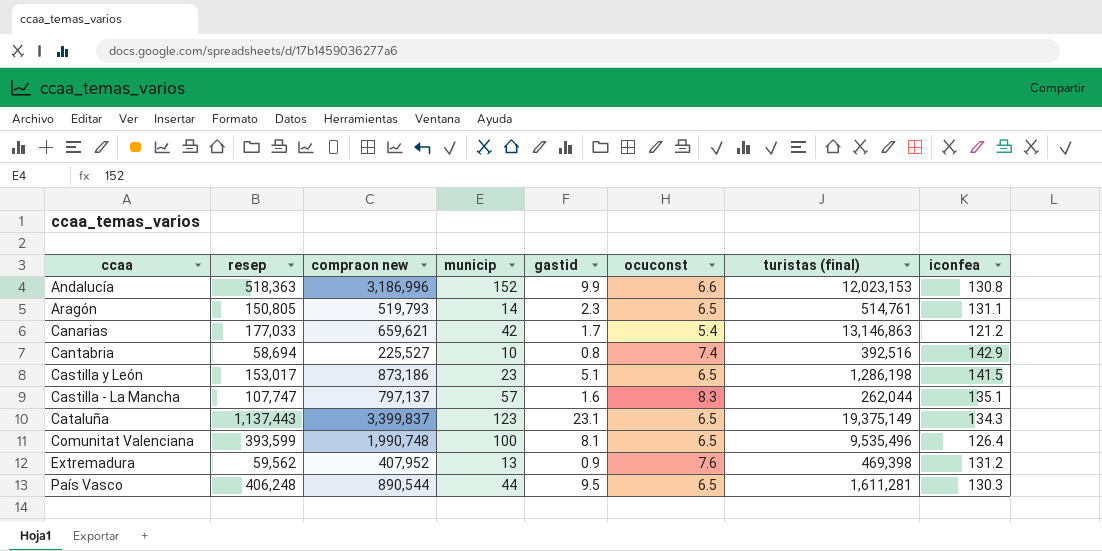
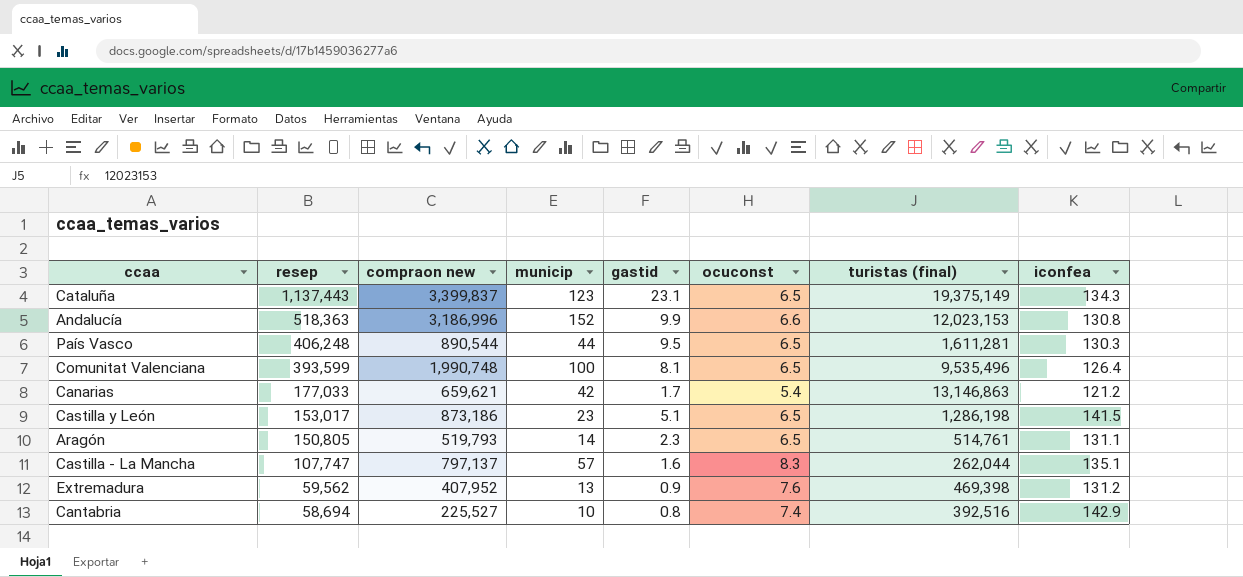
row order: none -> resep descending

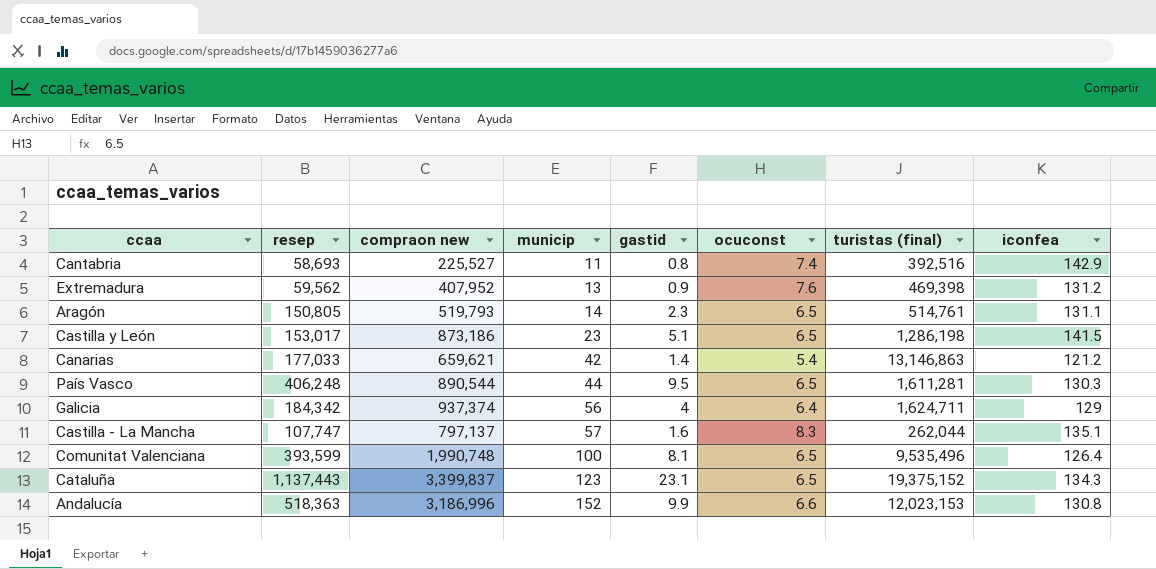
row order: resep descending -> municip ascending
Cantabria | resep: 58,694 -> 58,693
Cantabria | municip: 10 -> 11
Canarias | gastid: 1.7 -> 1.4
row Galicia: none -> 184,342 | 937,374 | 56 | 4 | 6.4 | 1,624,711 | 129
Cataluña | turistas (final): 19,375,149 -> 19,375,152

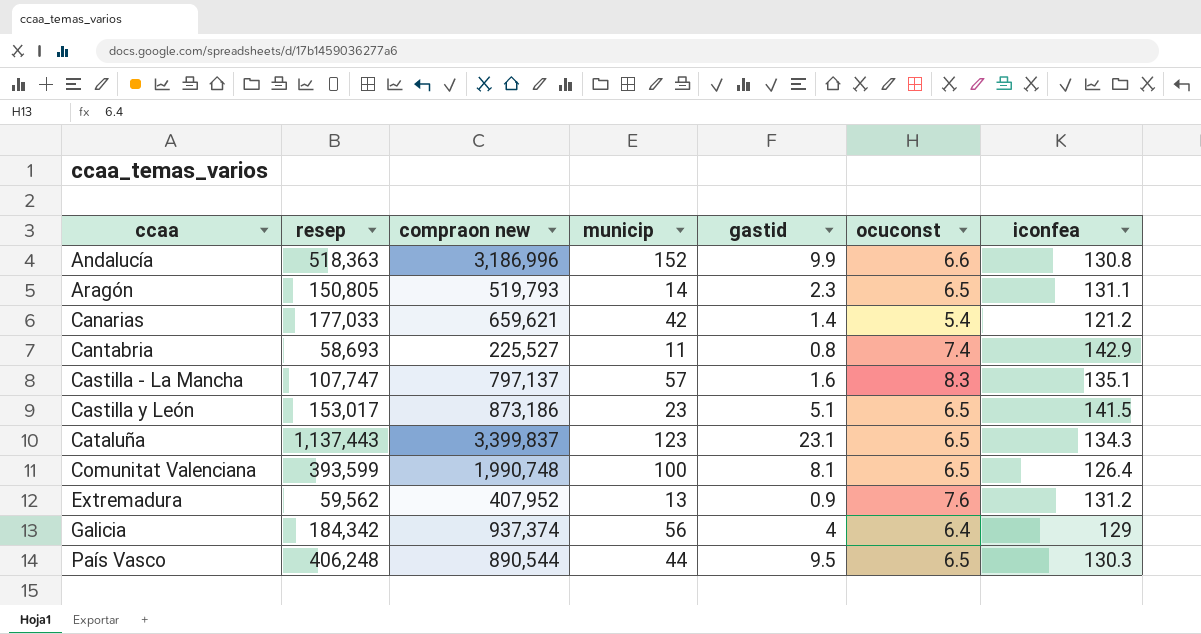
row order: municip ascending -> ccaa ascending
column turistas (final) | position: 7 -> none

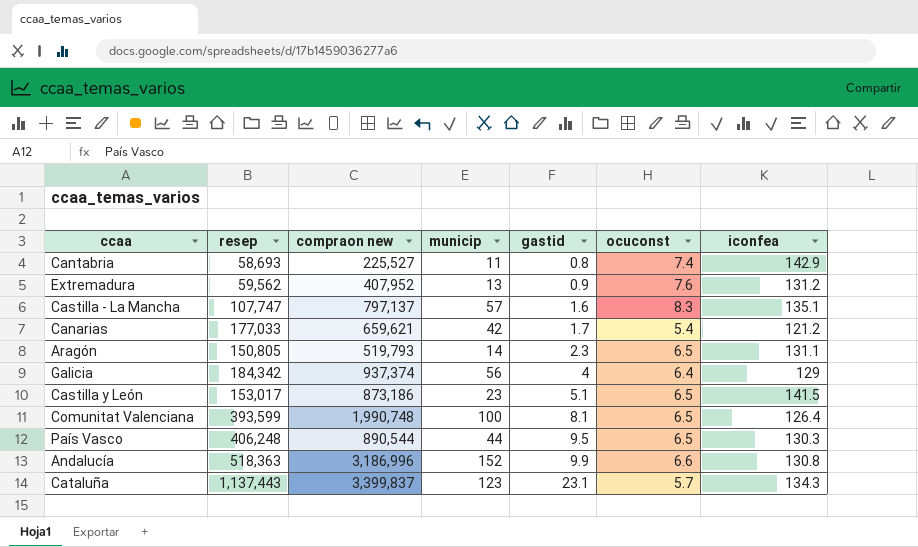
row order: ccaa ascending -> gastid ascending
Canarias | gastid: 1.4 -> 1.7
Cataluña | ocuconst: 6.5 -> 5.7

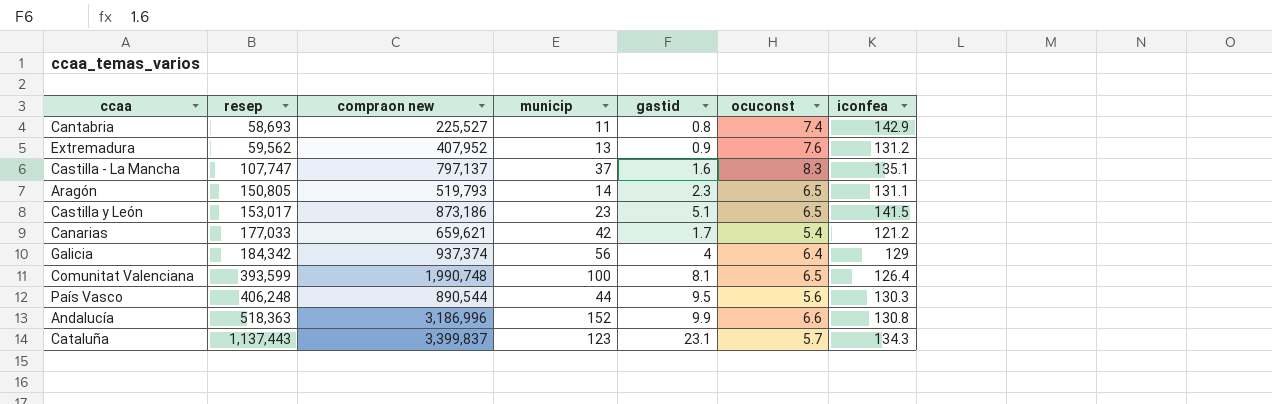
row order: gastid ascending -> resep ascending
Castilla - La Mancha | municip: 57 -> 37
País Vasco | ocuconst: 6.5 -> 5.6

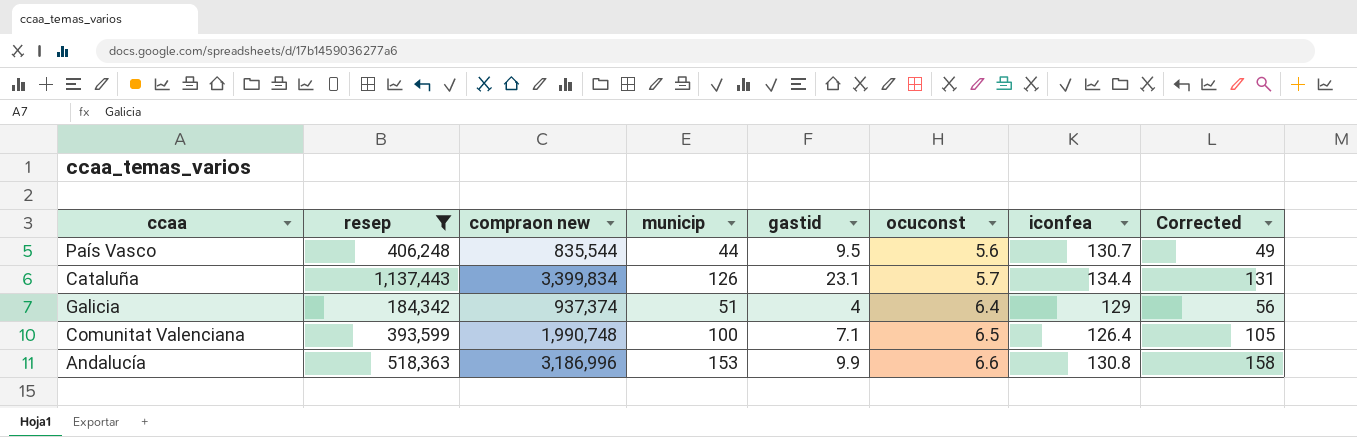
filter: none -> resep >= 184,342
row order: resep ascending -> ocuconst ascending
column Corrected | formula: none -> [municip] + 5
País Vasco | compraon new: 890,544 -> 835,544
País Vasco | iconfea: 130.3 -> 130.7
Cataluña | compraon new: 3,399,837 -> 3,399,834
Cataluña | municip: 123 -> 126
Cataluña | iconfea: 134.3 -> 134.4
Galicia | municip: 56 -> 51
Comunitat Valenciana | gastid: 8.1 -> 7.1
Andalucía | municip: 152 -> 153

